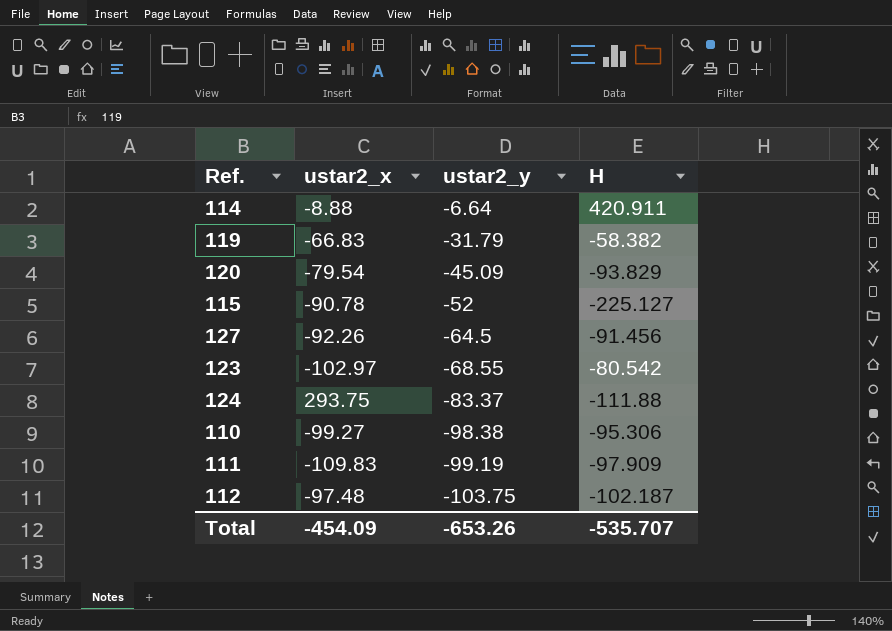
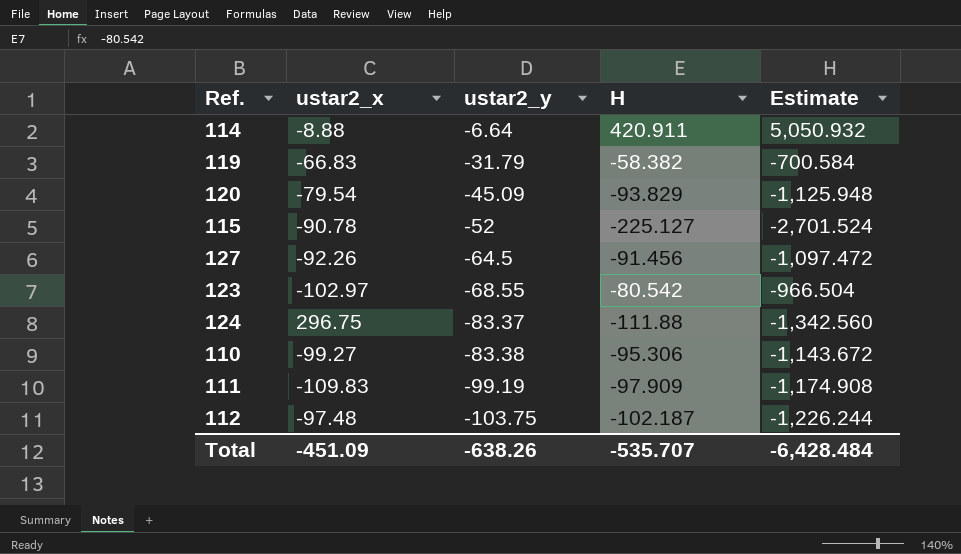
column Estimate | formula: none -> [H] * 12
124 | ustar2_x: 293.75 -> 296.75
110 | ustar2_y: -98.38 -> -83.38
Total | ustar2_x: -454.09 -> -451.09
Total | ustar2_y: -653.26 -> -638.26

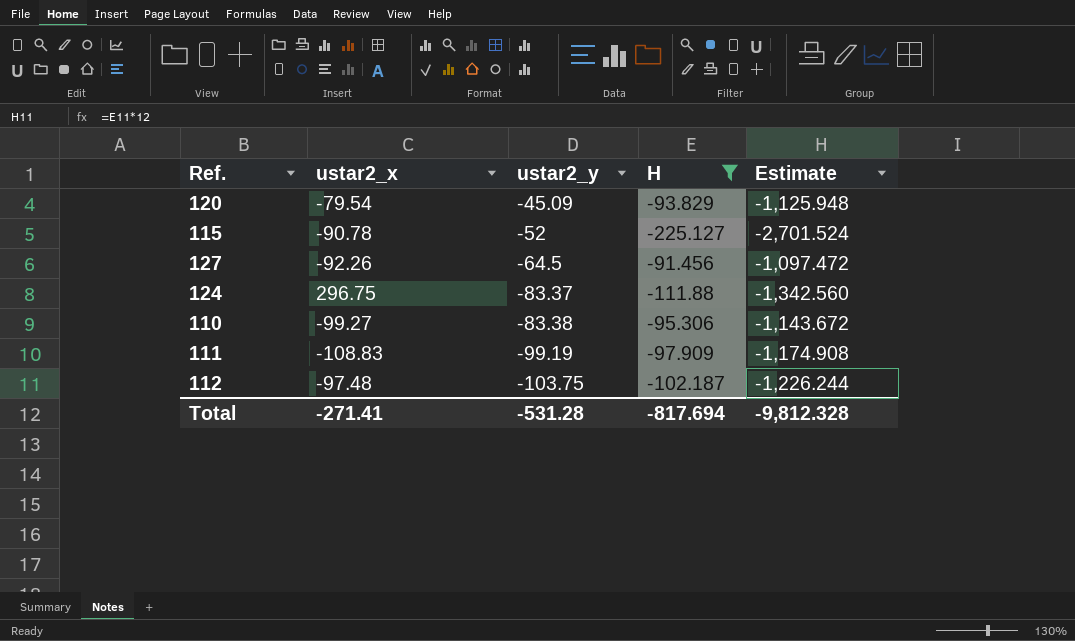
filter: none -> H <= -91.456
111 | ustar2_x: -109.83 -> -108.83
Total | ustar2_x: -451.09 -> -271.41
Total | ustar2_y: -638.26 -> -531.28
Total | H: -535.707 -> -817.694
Total | Estimate: -6,428.484 -> -9,812.328

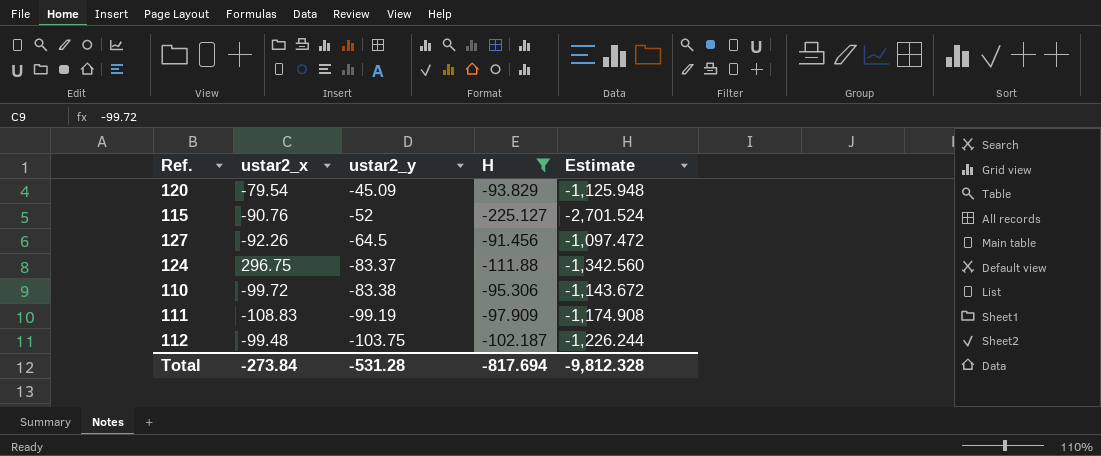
115 | ustar2_x: -90.78 -> -90.76
110 | ustar2_x: -99.27 -> -99.72
112 | ustar2_x: -97.48 -> -99.48
Total | ustar2_x: -271.41 -> -273.84

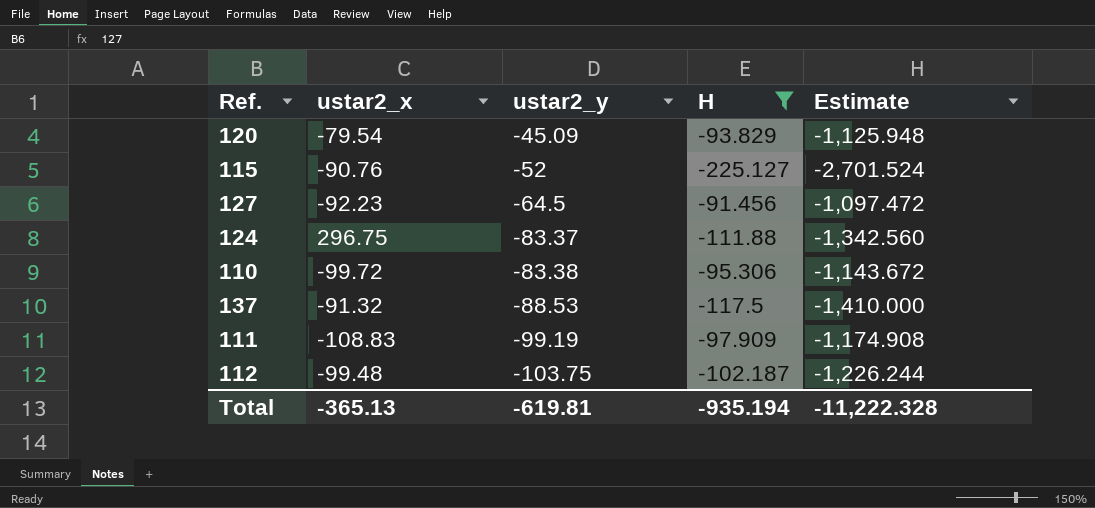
127 | ustar2_x: -92.26 -> -92.23
row 137: none -> -91.32 | -88.53 | -117.5 | -1,410.000
Total | ustar2_x: -273.84 -> -365.13
Total | ustar2_y: -531.28 -> -619.81
Total | H: -817.694 -> -935.194
Total | Estimate: -9,812.328 -> -11,222.328

